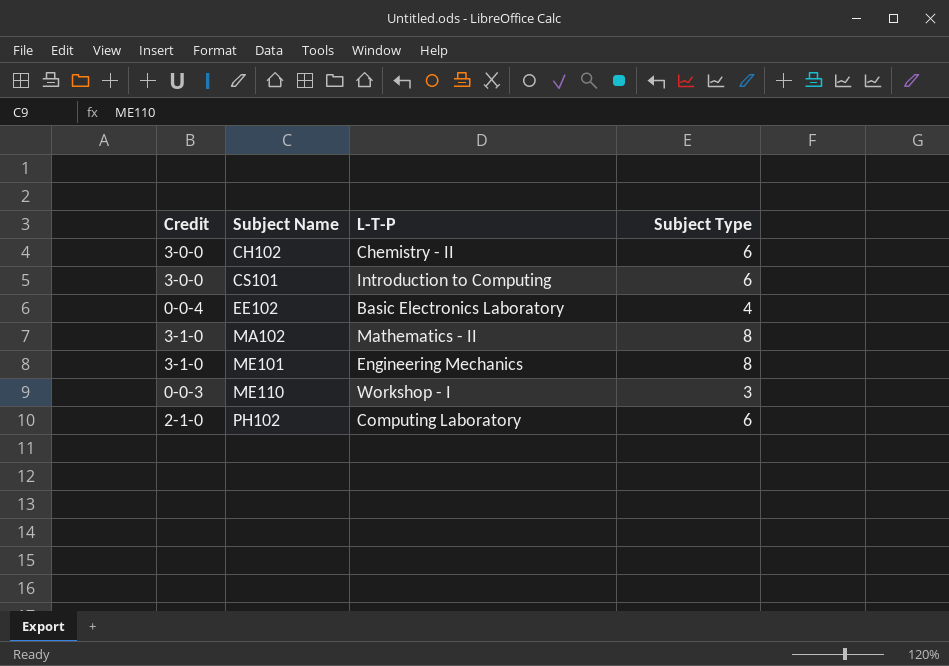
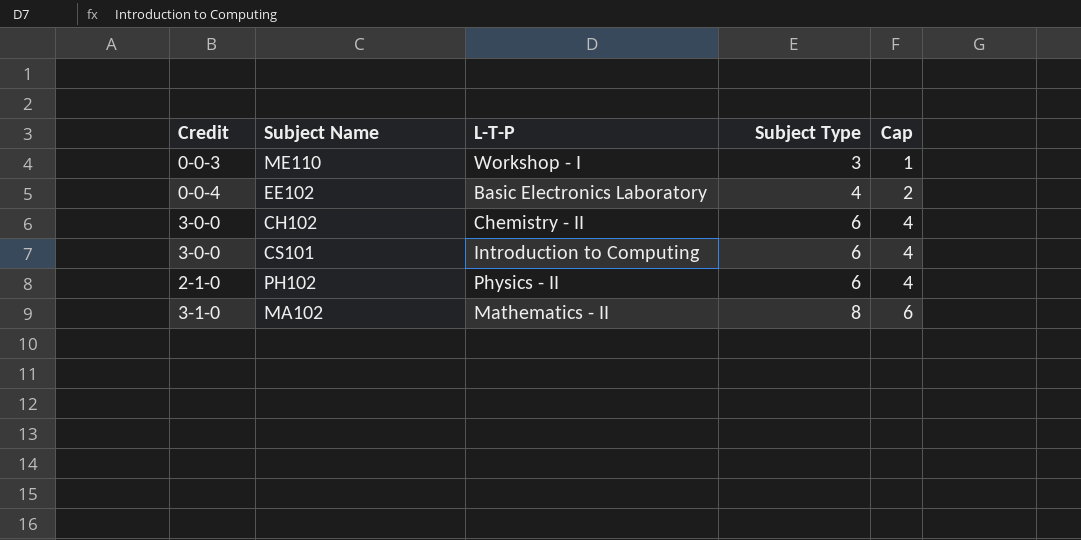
row order: Subject Name ascending -> Subject Type ascending
column Cap | formula: none -> [Subject Type] - 2
row ME101: 3-1-0 | Engineering Mechanics | 8 -> none
PH102 | L-T-P: Computing Laboratory -> Physics - II

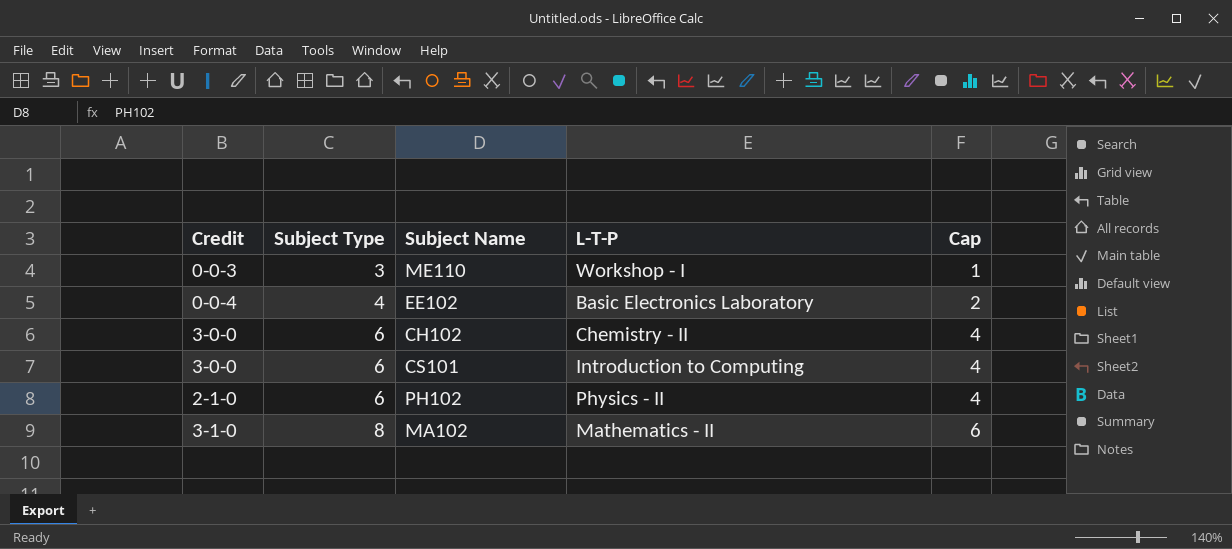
column Subject Type | position: 4 -> 2

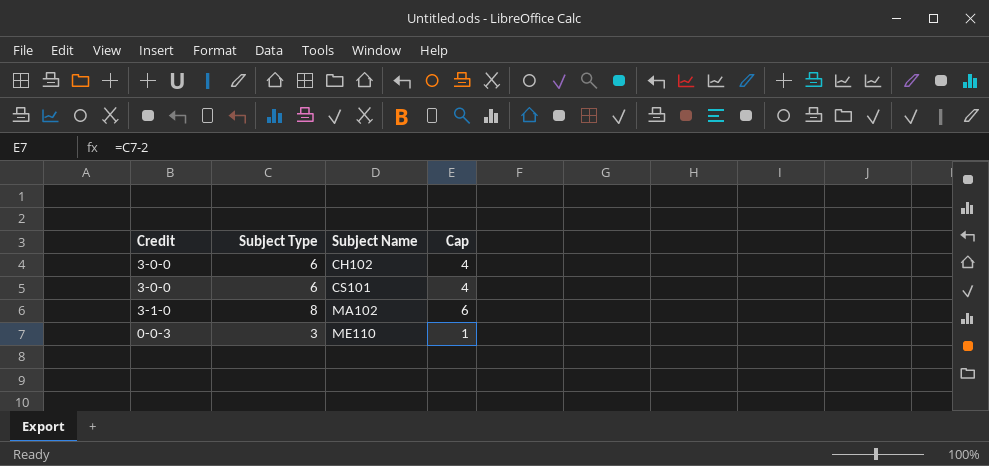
row order: Subject Type ascending -> Subject Name ascending
column L-T-P | position: 4 -> none
row EE102: 0-0-4 | 4 | Basic Electronics Laboratory | 2 -> none
row PH102: 2-1-0 | 6 | Physics - II | 4 -> none

